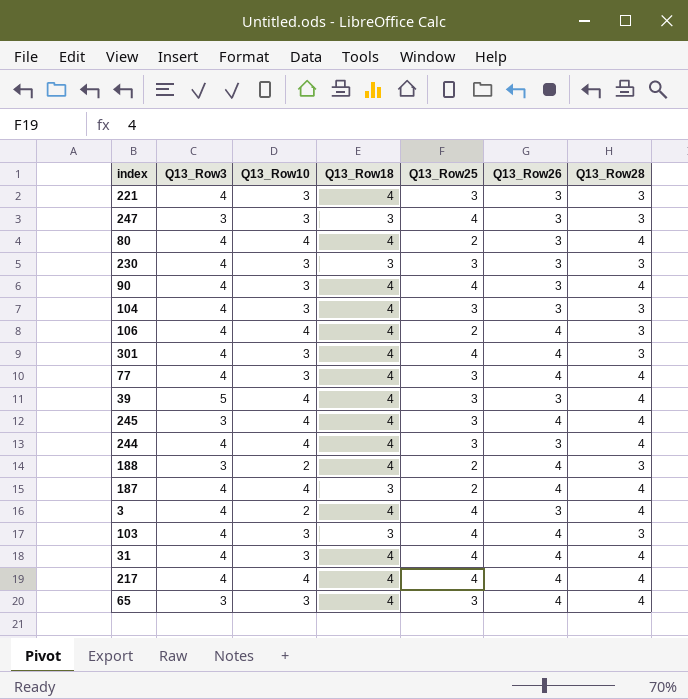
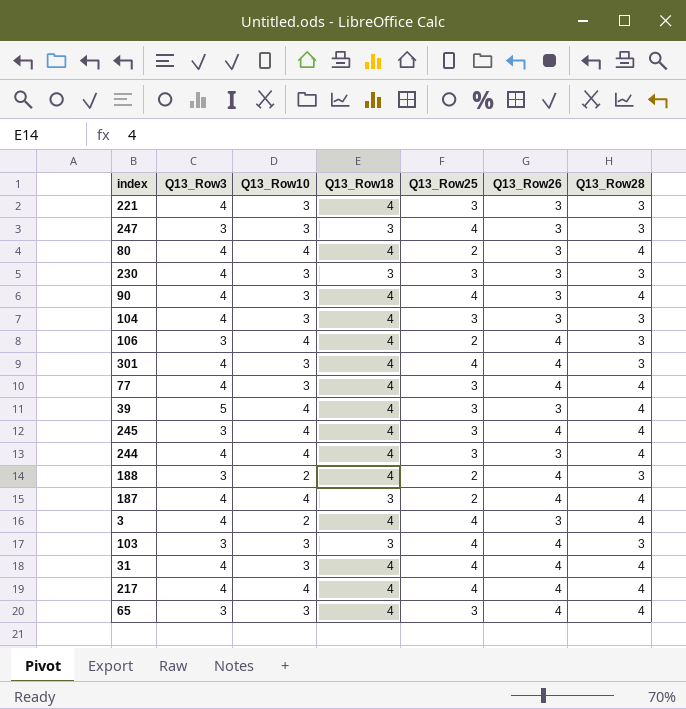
106 | Q13_Row3: 4 -> 3
103 | Q13_Row3: 4 -> 3

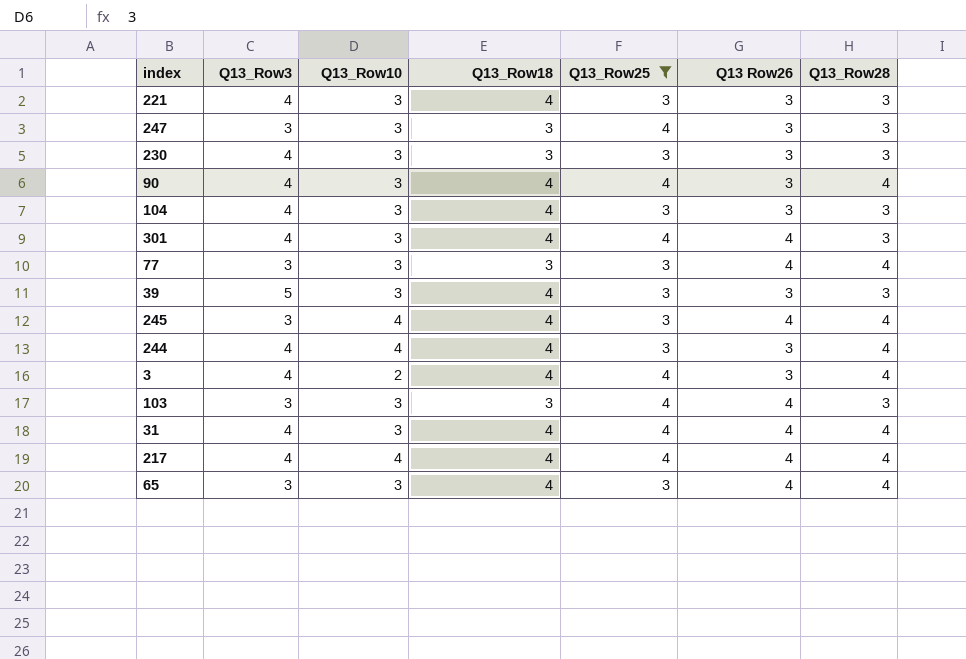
filter: none -> Q13_Row25 != 2
column name: Q13_Row26 -> Q13 Row26
77 | Q13_Row3: 4 -> 3
77 | Q13_Row18: 4 -> 3
39 | Q13_Row10: 4 -> 3
39 | Q13_Row28: 4 -> 3

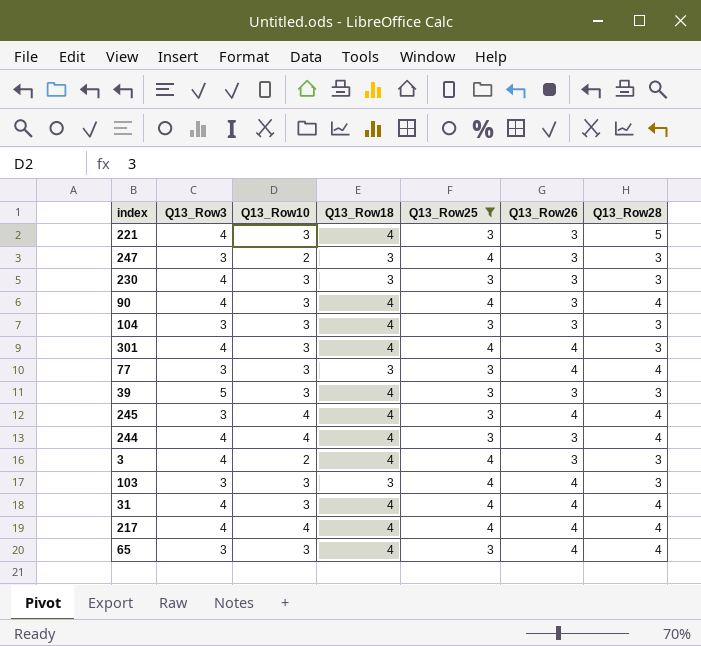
column name: Q13 Row26 -> Q13_Row26
221 | Q13_Row28: 3 -> 5
247 | Q13_Row10: 3 -> 2
104 | Q13_Row3: 4 -> 3
3 | Q13_Row28: 4 -> 3

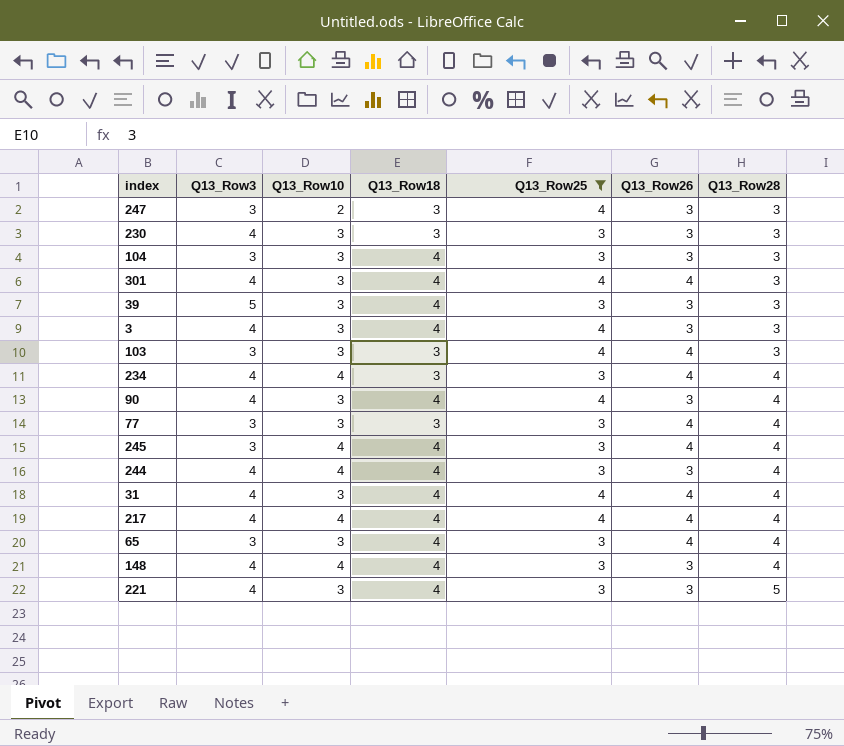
row order: none -> Q13_Row28 ascending
3 | Q13_Row10: 2 -> 3
row 234: none -> 4 | 4 | 3 | 3 | 4 | 4
row 148: none -> 4 | 4 | 4 | 3 | 3 | 4

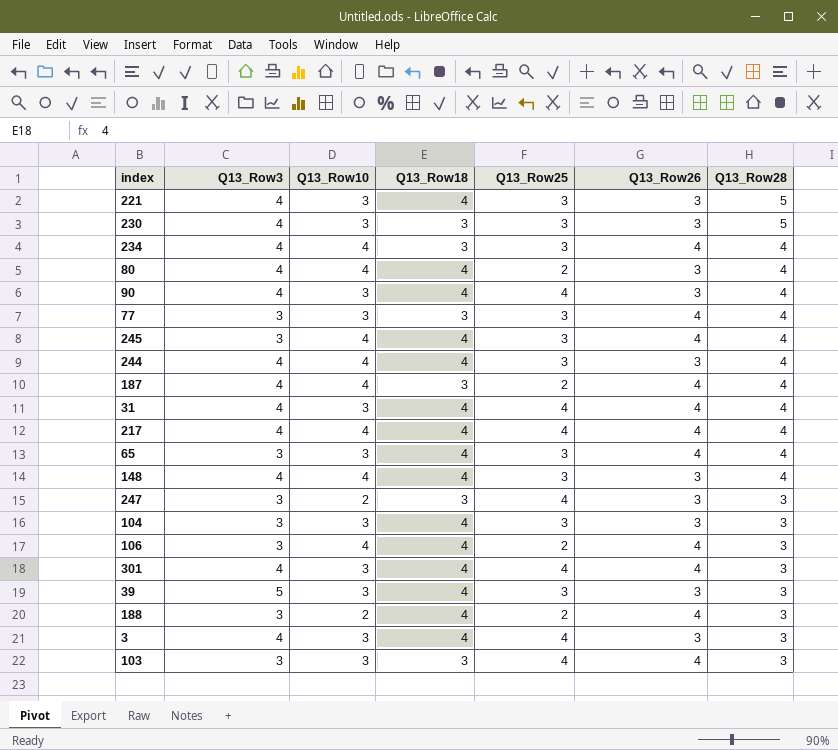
filter: Q13_Row25 != 2 -> none
row order: Q13_Row28 ascending -> Q13_Row28 descending
230 | Q13_Row28: 3 -> 5

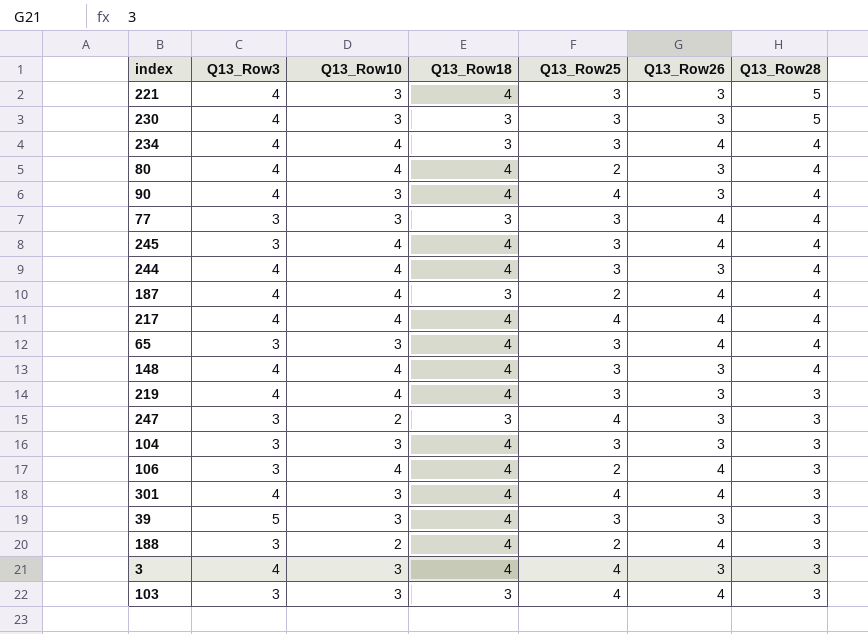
row 31: 4 | 3 | 4 | 4 | 4 | 4 -> none
row 219: none -> 4 | 4 | 4 | 3 | 3 | 3

